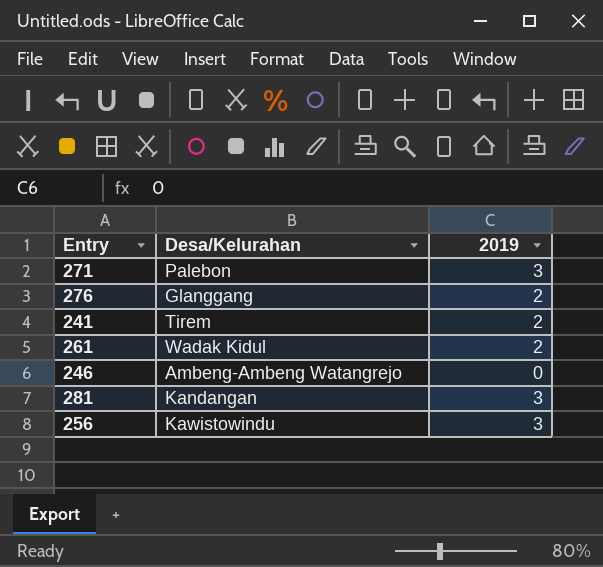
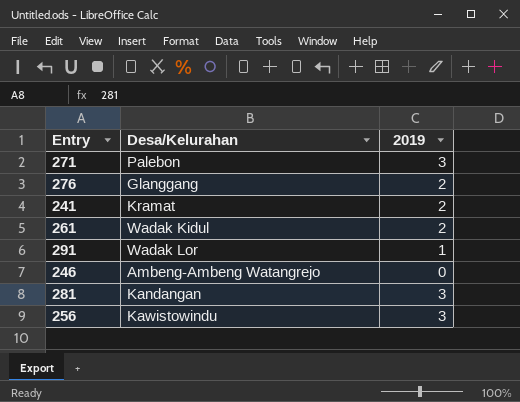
241 | Desa/Kelurahan: Tirem -> Kramat
row 291: none -> Wadak Lor | 1

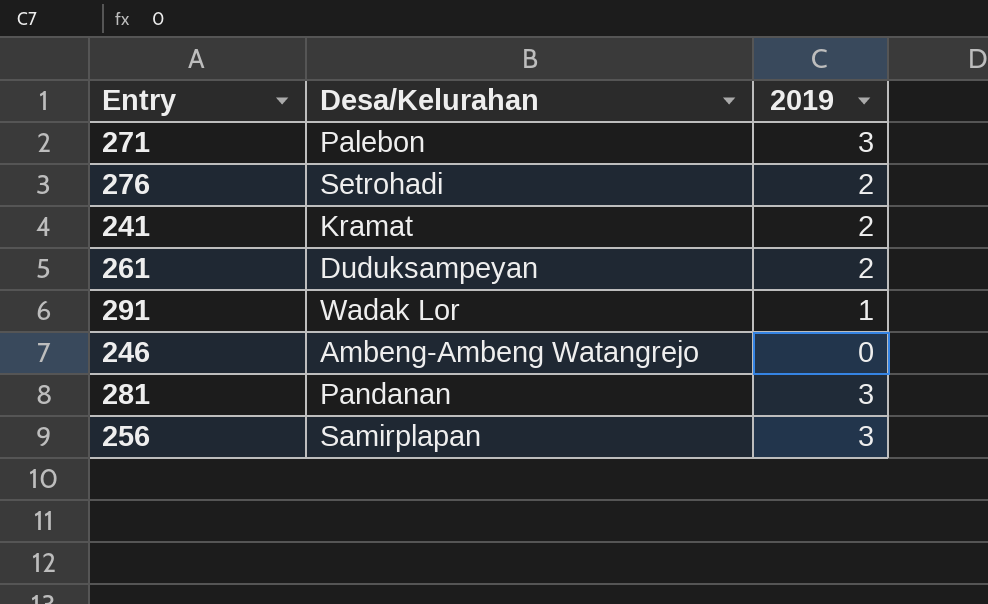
276 | Desa/Kelurahan: Glanggang -> Setrohadi
261 | Desa/Kelurahan: Wadak Kidul -> Duduksampeyan
281 | Desa/Kelurahan: Kandangan -> Pandanan
256 | Desa/Kelurahan: Kawistowindu -> Samirplapan

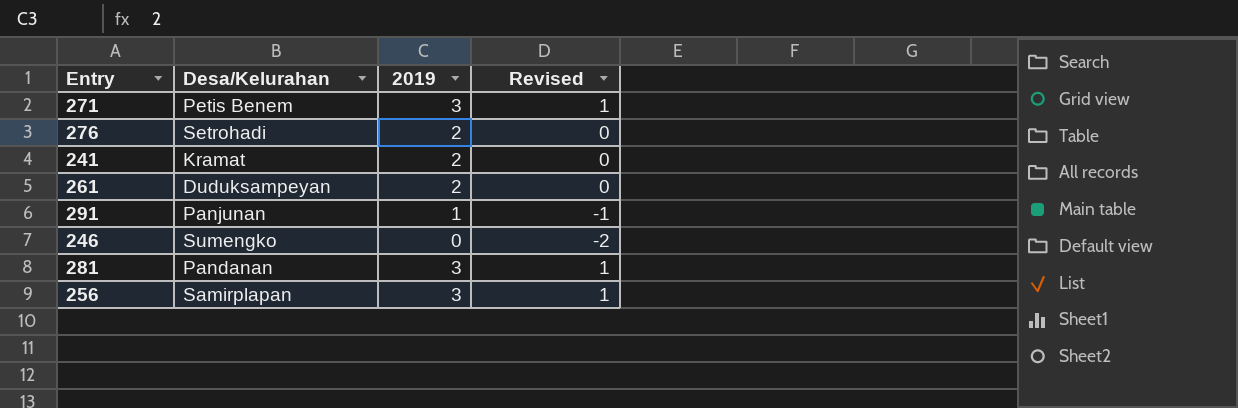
column Revised | formula: none -> [2019] - 2
271 | Desa/Kelurahan: Palebon -> Petis Benem
291 | Desa/Kelurahan: Wadak Lor -> Panjunan
246 | Desa/Kelurahan: Ambeng-Ambeng Watangrejo -> Sumengko

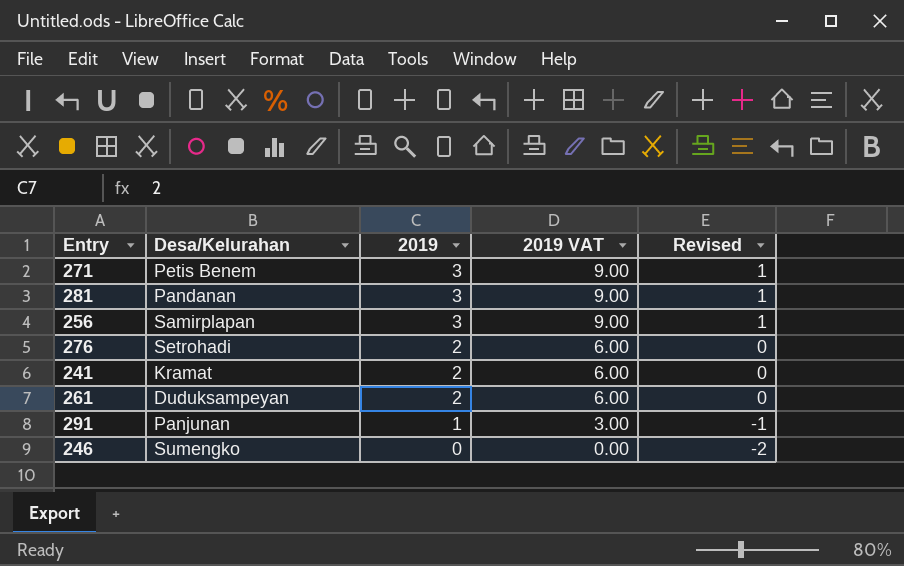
row order: none -> 2019 descending
column 2019 VAT | formula: none -> [2019] * 3

